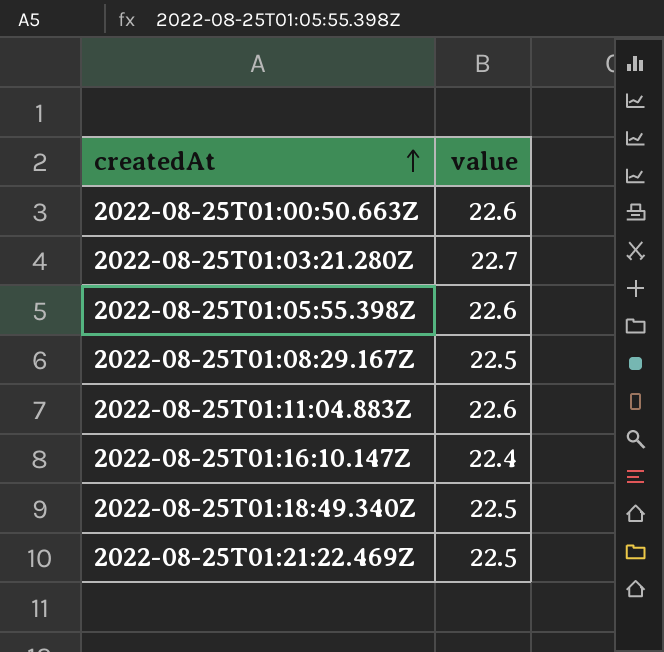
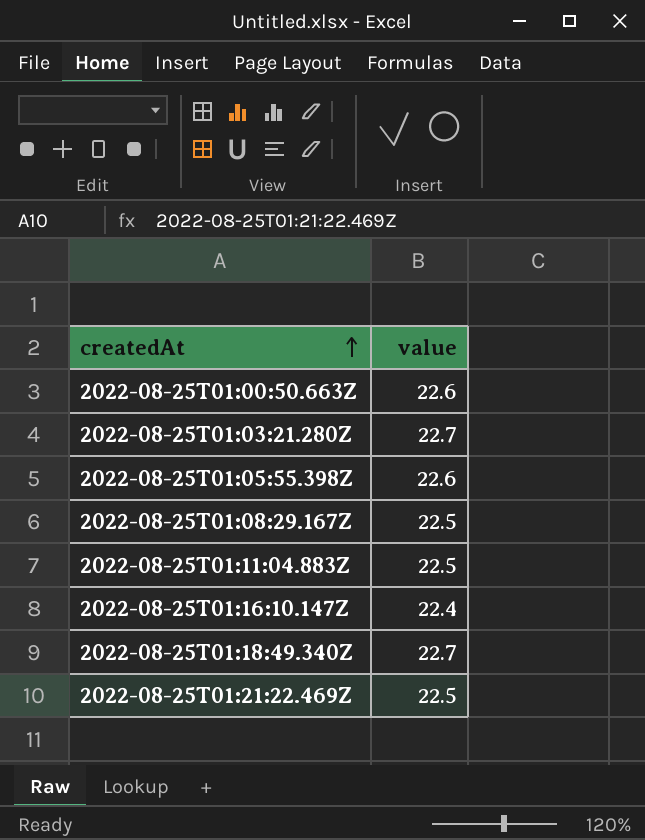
2022-08-25T01:11:04.883Z | value: 22.6 -> 22.5
2022-08-25T01:18:49.340Z | value: 22.5 -> 22.7

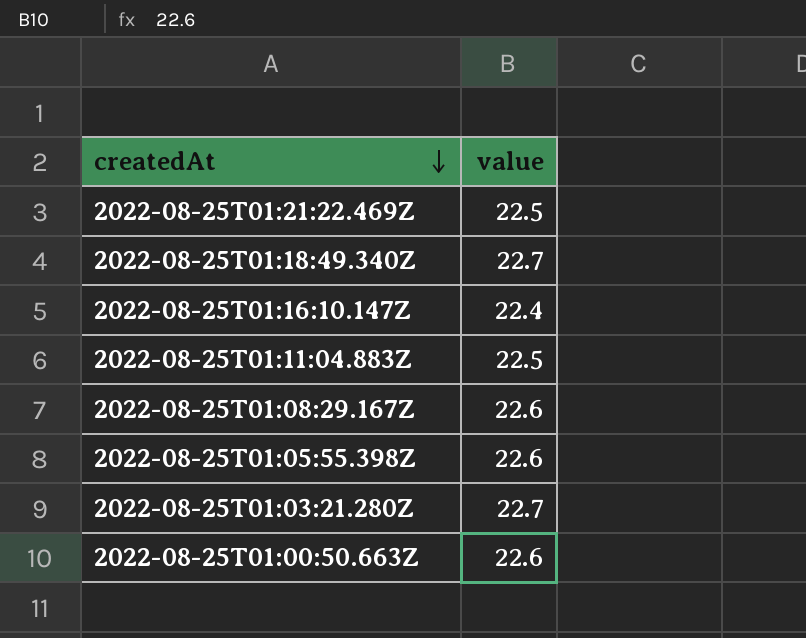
row order: createdAt ascending -> createdAt descending
2022-08-25T01:08:29.167Z | value: 22.5 -> 22.6

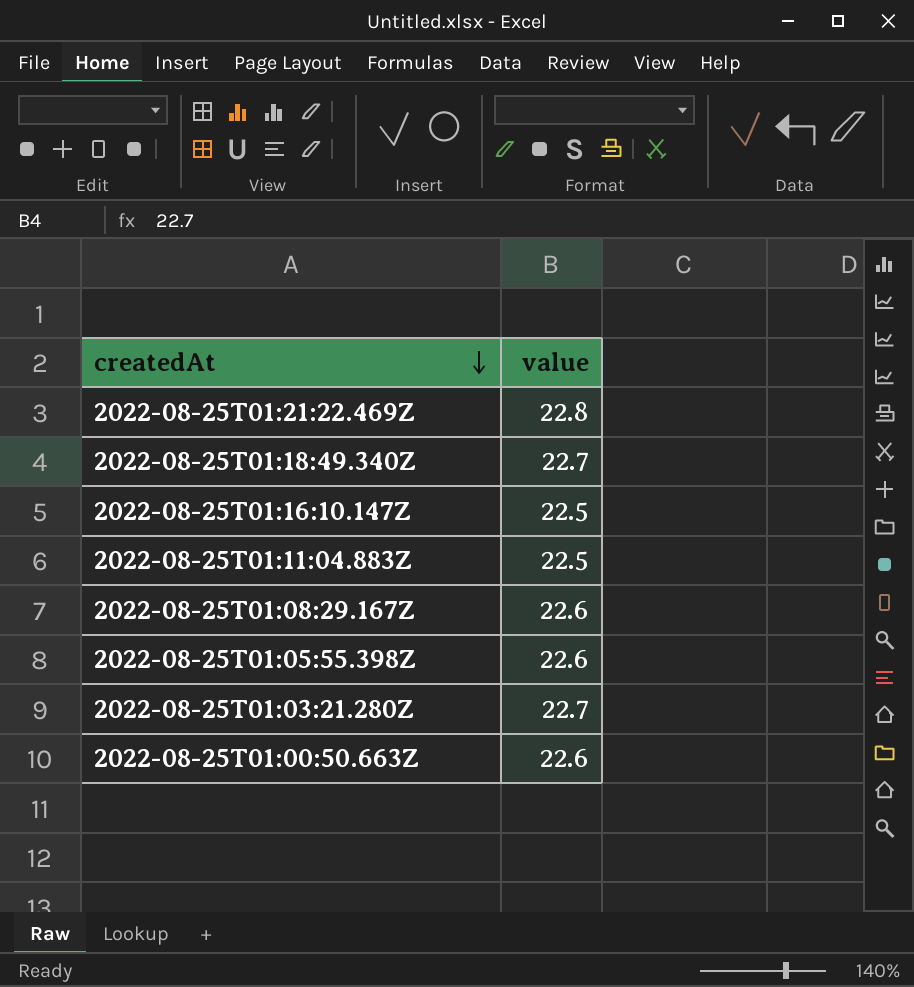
2022-08-25T01:21:22.469Z | value: 22.5 -> 22.8
2022-08-25T01:16:10.147Z | value: 22.4 -> 22.5

